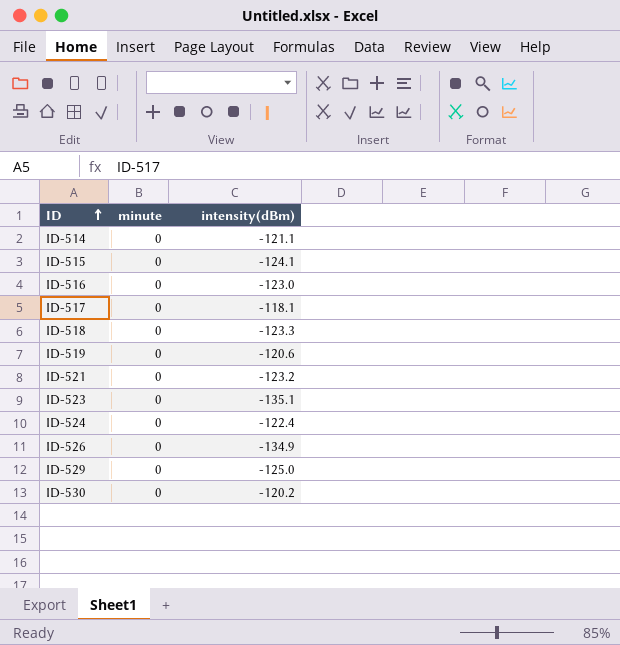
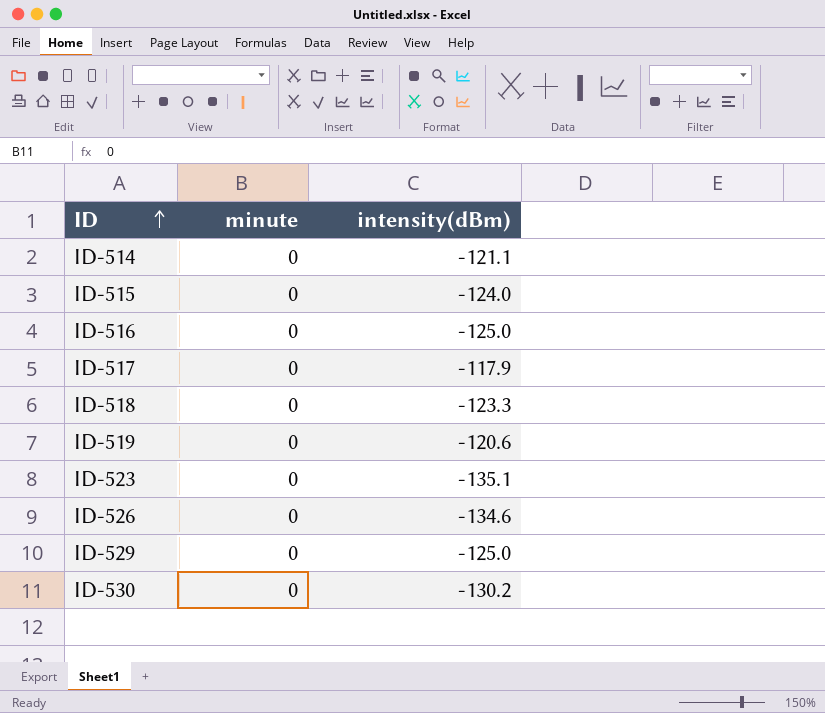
row ID-521: 0 | -123.2 -> none
row ID-524: 0 | -122.4 -> none
ID-515 | intensity(dBm): -124.1 -> -124.0
ID-516 | intensity(dBm): -123.0 -> -125.0
ID-517 | intensity(dBm): -118.1 -> -117.9
ID-526 | intensity(dBm): -134.9 -> -134.6
ID-530 | intensity(dBm): -120.2 -> -130.2

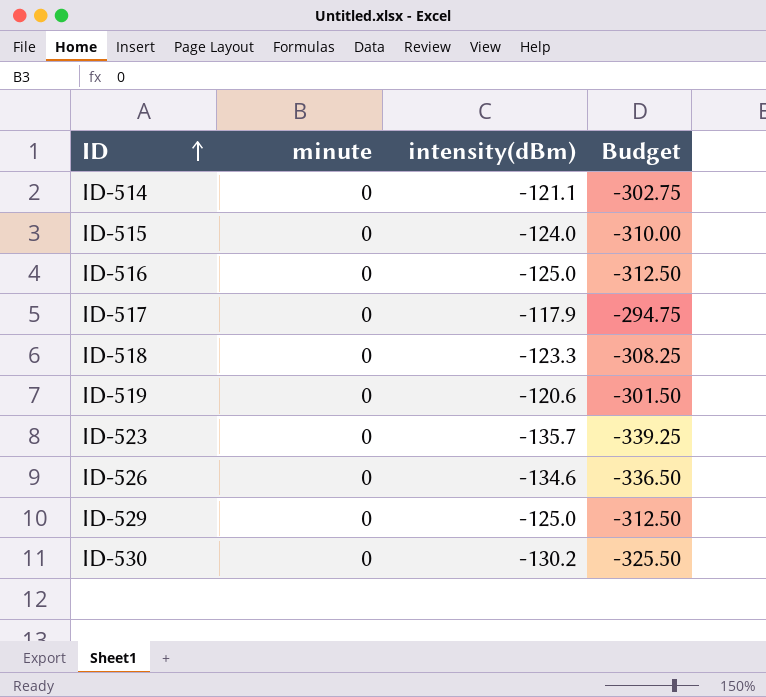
column Budget | formula: none -> [intensity(dBm)] * 2.5
ID-523 | intensity(dBm): -135.1 -> -135.7

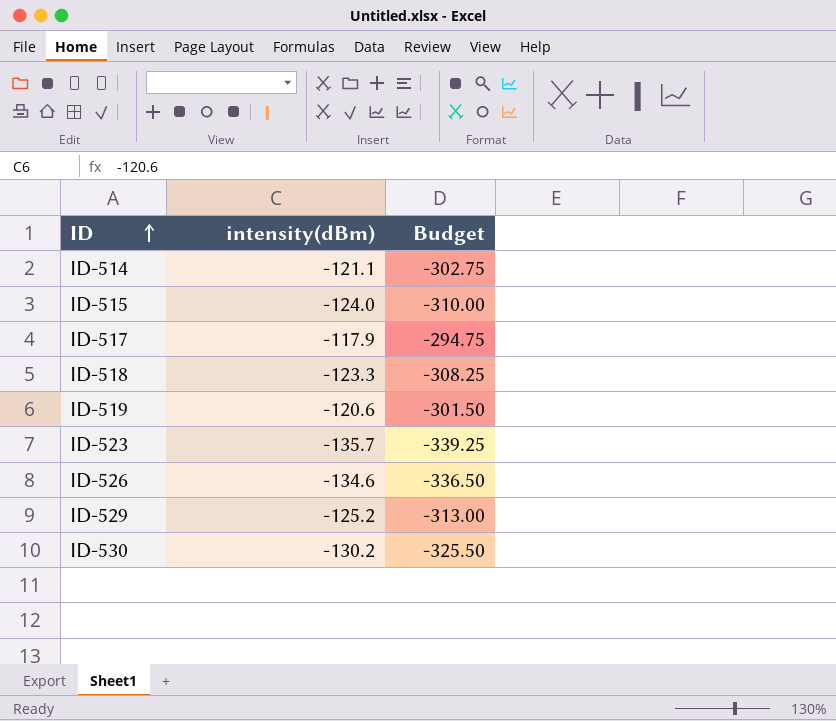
column minute | position: 2 -> none
row ID-516: 0 | -125.0 | -312.50 -> none
ID-529 | intensity(dBm): -125.0 -> -125.2
ID-529 | Budget: -312.50 -> -313.00

